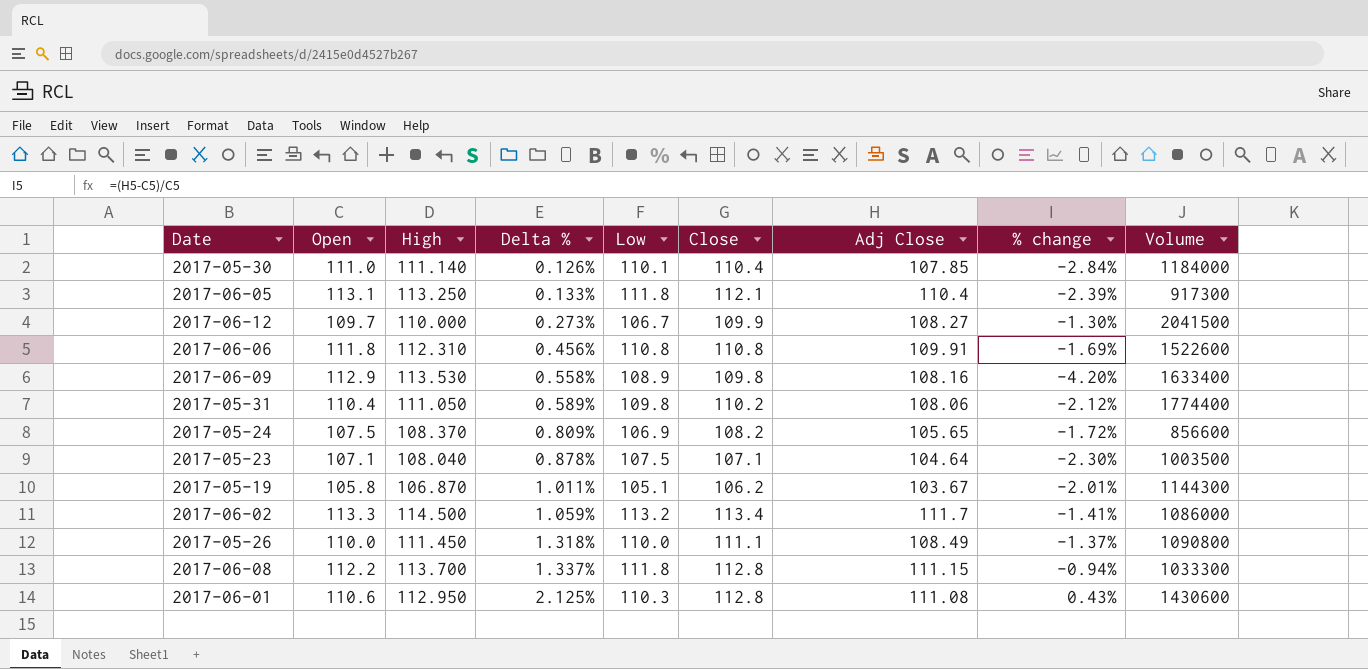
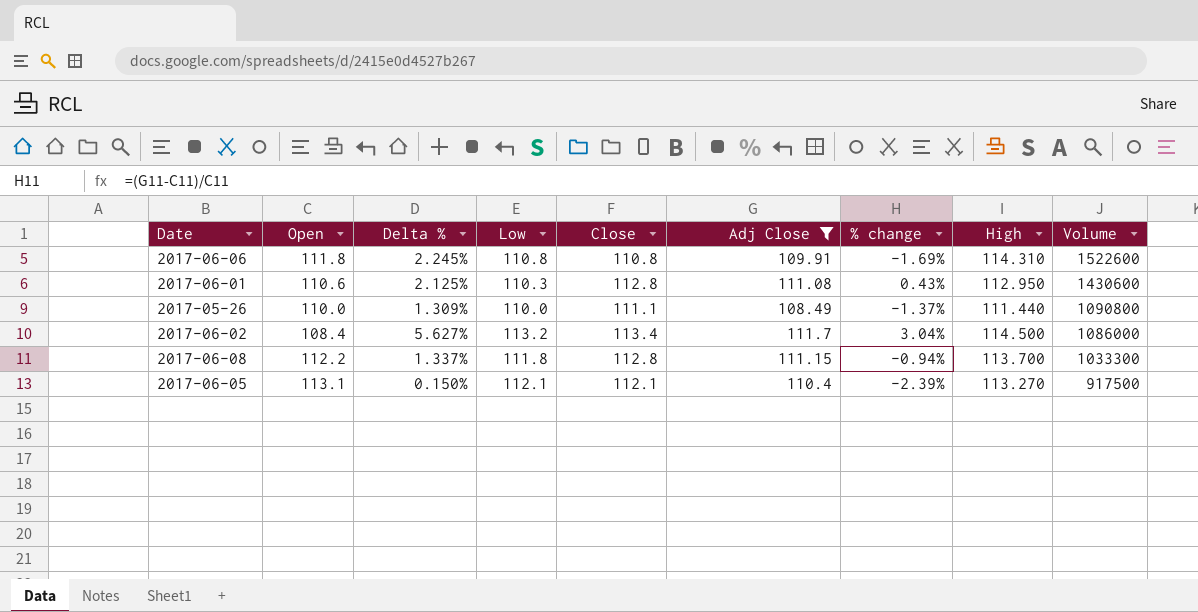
filter: none -> Adj Close >= 108.49
row order: Delta % ascending -> Volume descending
column High | position: 3 -> 8
2017-06-06 | Delta %: 0.456% -> 2.245%
2017-06-06 | High: 112.310 -> 114.310
2017-05-26 | Delta %: 1.318% -> 1.309%
2017-05-26 | High: 111.450 -> 111.440
2017-06-02 | Open: 113.3 -> 108.4
2017-06-02 | Delta %: 1.059% -> 5.627%
2017-06-02 | % change: -1.41% -> 3.04%
2017-06-05 | Delta %: 0.133% -> 0.150%
2017-06-05 | Low: 111.8 -> 112.1
2017-06-05 | High: 113.250 -> 113.270
2017-06-05 | Volume: 917300 -> 917500

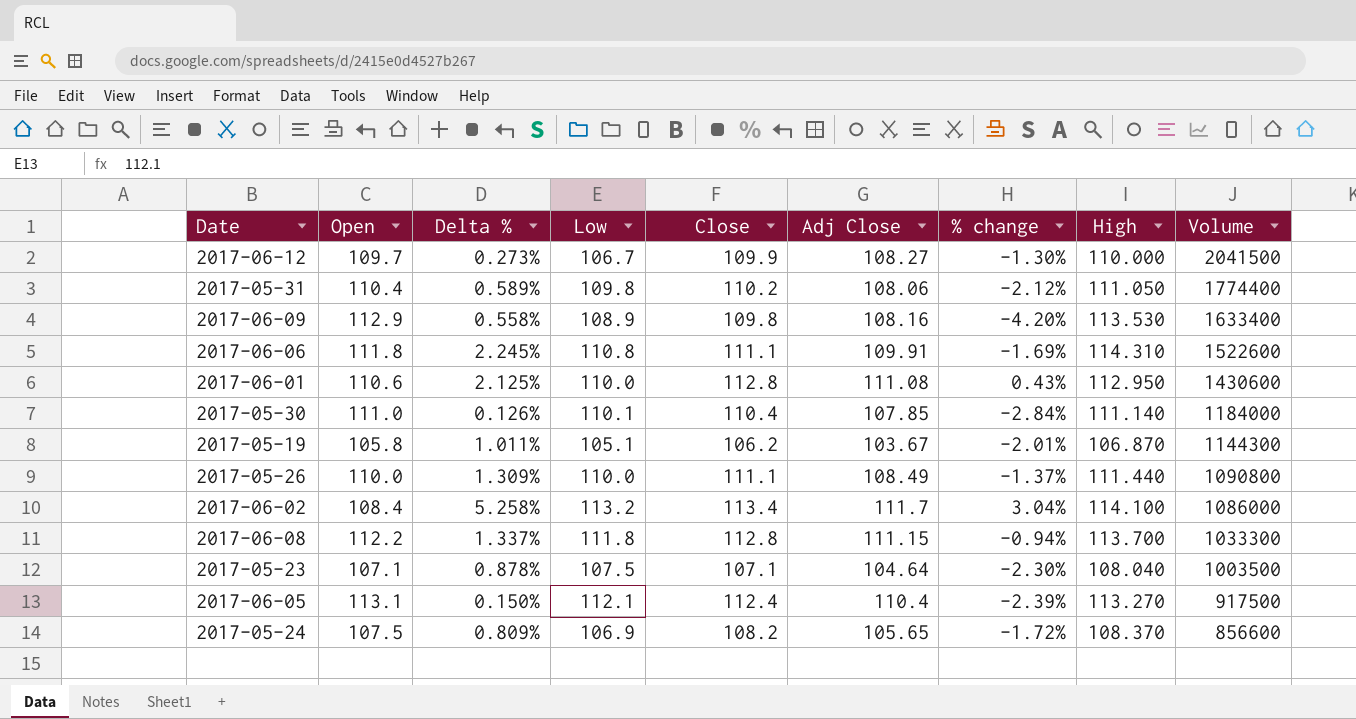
filter: Adj Close >= 108.49 -> none
2017-06-06 | Close: 110.8 -> 111.1
2017-06-01 | Low: 110.3 -> 110.0
2017-06-02 | Delta %: 5.627% -> 5.258%
2017-06-02 | High: 114.500 -> 114.100
2017-06-05 | Close: 112.1 -> 112.4

